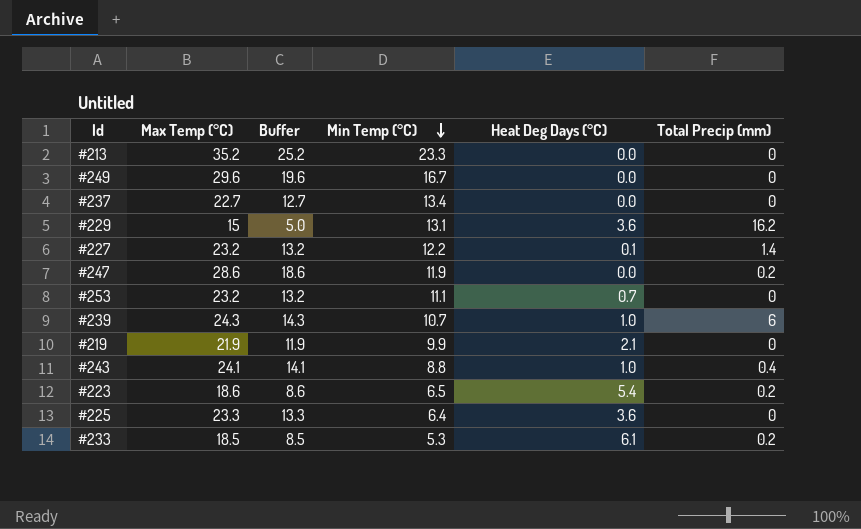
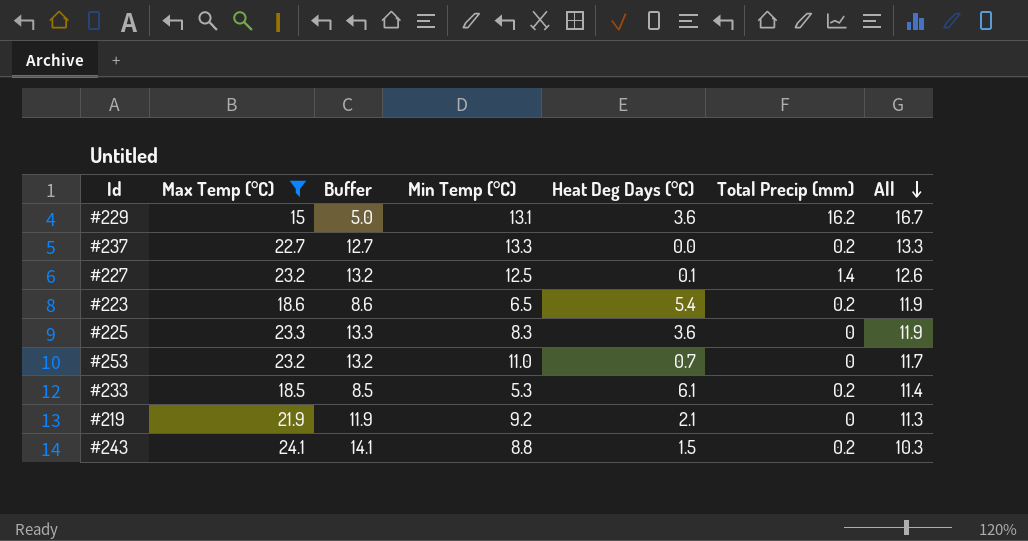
filter: none -> Max Temp (°C) <= 24.1
row order: Min Temp (°C) descending -> All descending
column All | formula: none -> [Min Temp (°C)] + [Heat Deg Days (°C)]
#237 | Min Temp (°C): 13.4 -> 13.3
#237 | Total Precip (mm): 0 -> 0.2
#227 | Min Temp (°C): 12.2 -> 12.5
#225 | Min Temp (°C): 6.4 -> 8.3
#253 | Min Temp (°C): 11.1 -> 11.0
#219 | Min Temp (°C): 9.9 -> 9.2
#243 | Heat Deg Days (°C): 1.0 -> 1.5
#243 | Total Precip (mm): 0.4 -> 0.2

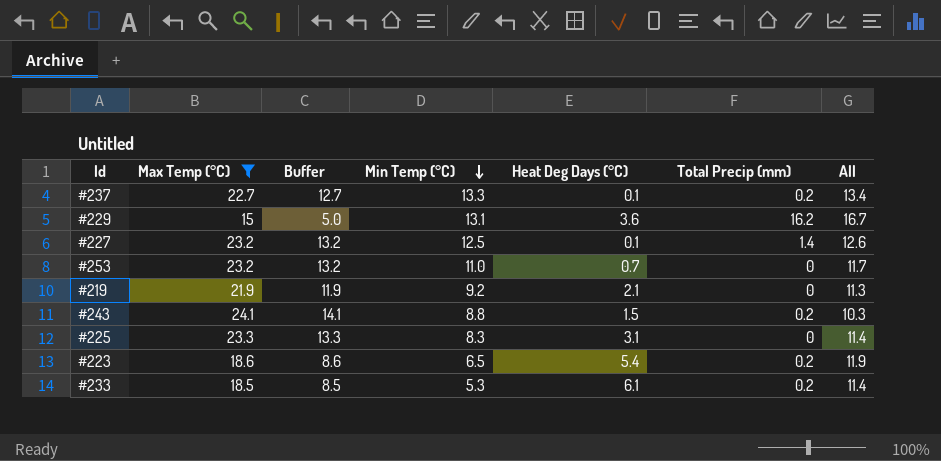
row order: All descending -> Min Temp (°C) descending
#237 | Heat Deg Days (°C): 0.0 -> 0.1
#237 | All: 13.3 -> 13.4
#225 | Heat Deg Days (°C): 3.6 -> 3.1
#225 | All: 11.9 -> 11.4

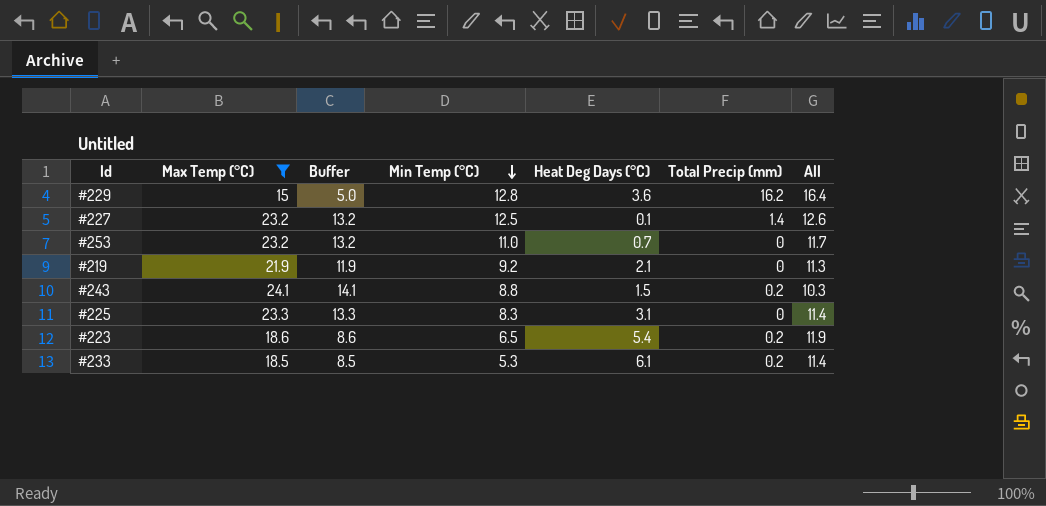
row #237: 22.7 | 12.7 | 13.3 | 0.1 | 0.2 | 13.4 -> none
#229 | Min Temp (°C): 13.1 -> 12.8
#229 | All: 16.7 -> 16.4

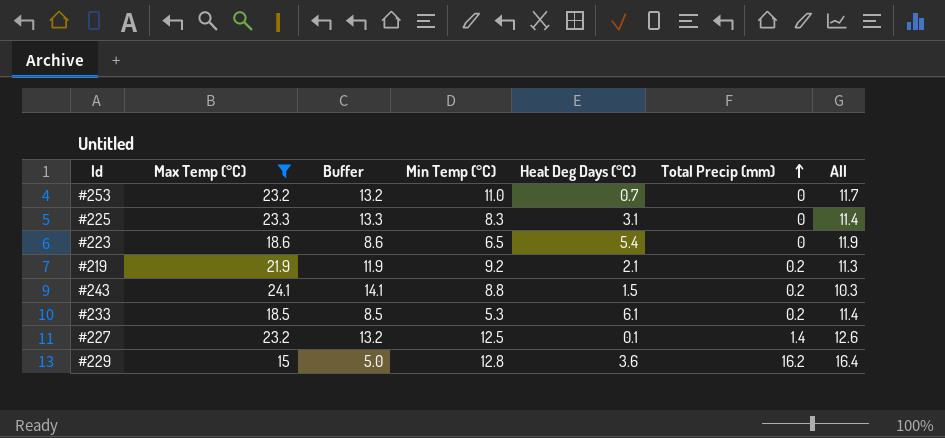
row order: Min Temp (°C) descending -> Total Precip (mm) ascending
#223 | Total Precip (mm): 0.2 -> 0
#219 | Total Precip (mm): 0 -> 0.2

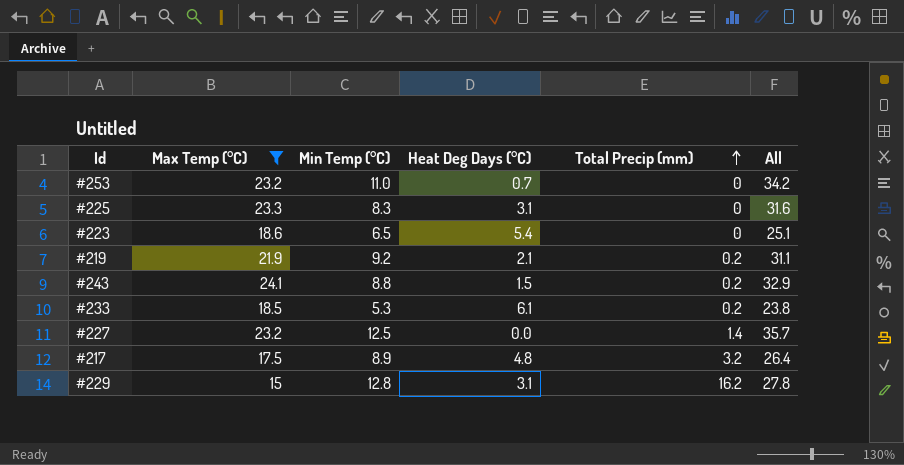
column Buffer | formula: [Max Temp (°C)] - 10 -> none
column All | formula: [Min Temp (°C)] + [Heat Deg Days (°C)] -> [Max Temp (°C)] + [Min Temp (°C)]
#227 | Heat Deg Days (°C): 0.1 -> 0.0
row #217: none -> 17.5 | 8.9 | 4.8 | 3.2 | 26.4
#229 | Heat Deg Days (°C): 3.6 -> 3.1

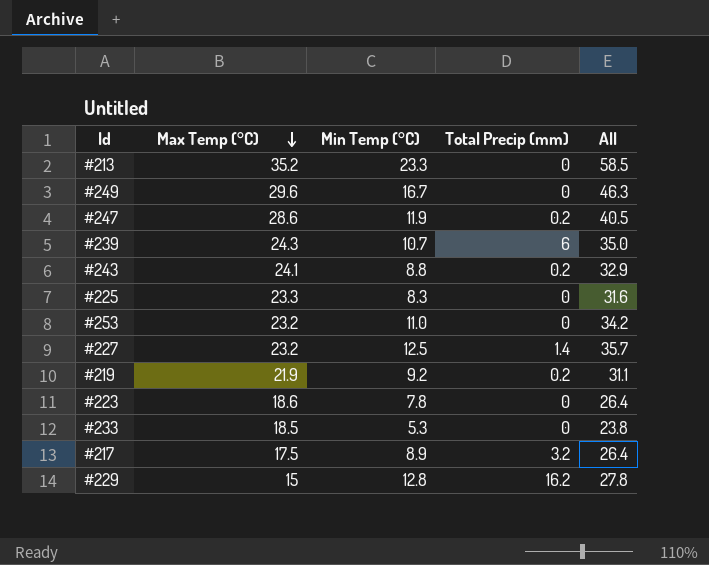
filter: Max Temp (°C) <= 24.1 -> none
row order: Total Precip (mm) ascending -> Max Temp (°C) descending
column Heat Deg Days (°C) | position: 4 -> none
#223 | Min Temp (°C): 6.5 -> 7.8
#223 | All: 25.1 -> 26.4
#233 | Total Precip (mm): 0.2 -> 0

